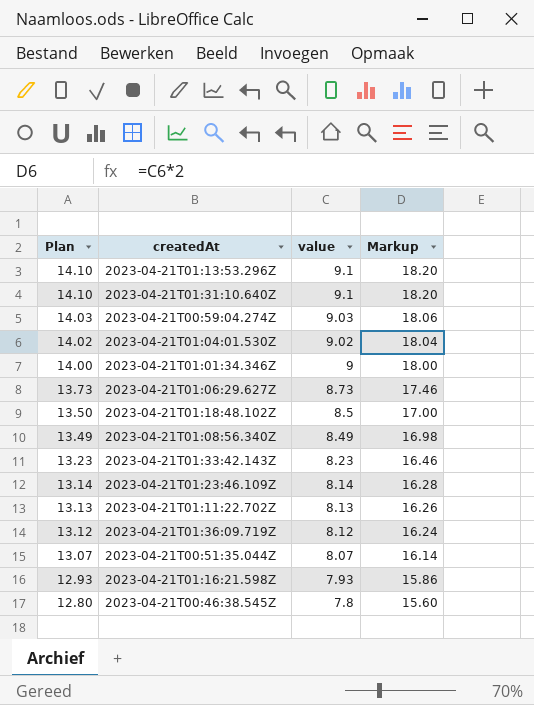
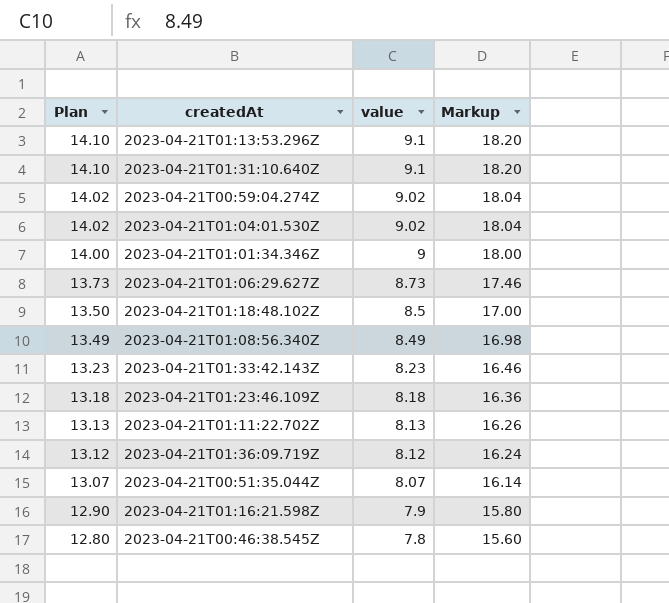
2023-04-21T00:59:04.274Z | Plan: 14.03 -> 14.02
2023-04-21T00:59:04.274Z | value: 9.03 -> 9.02
2023-04-21T00:59:04.274Z | Markup: 18.06 -> 18.04
2023-04-21T01:23:46.109Z | Plan: 13.14 -> 13.18
2023-04-21T01:23:46.109Z | value: 8.14 -> 8.18
2023-04-21T01:23:46.109Z | Markup: 16.28 -> 16.36
2023-04-21T01:16:21.598Z | Plan: 12.93 -> 12.90
2023-04-21T01:16:21.598Z | value: 7.93 -> 7.9
2023-04-21T01:16:21.598Z | Markup: 15.86 -> 15.80

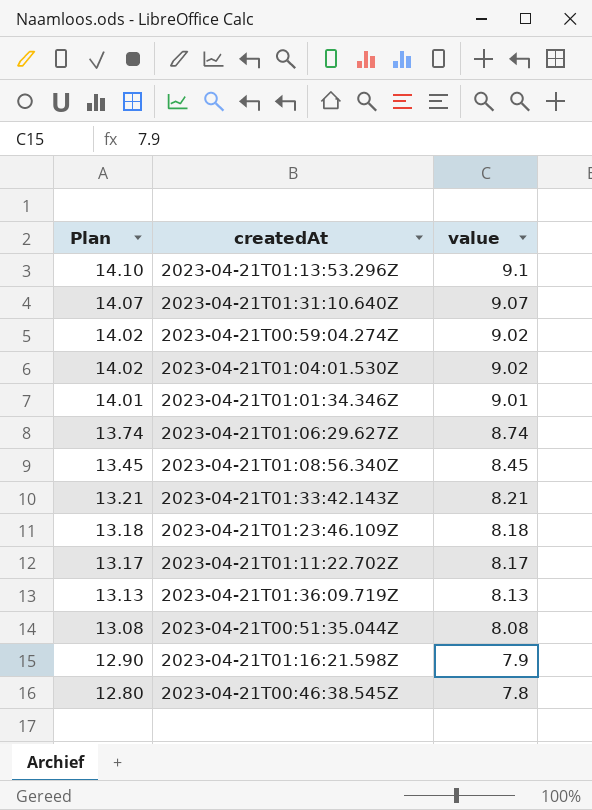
column Markup | formula: [value] * 2 -> none
row 2023-04-21T01:18:48.102Z: 13.50 | 8.5 | 17.00 -> none
2023-04-21T01:31:10.640Z | Plan: 14.10 -> 14.07
2023-04-21T01:31:10.640Z | value: 9.1 -> 9.07
2023-04-21T01:01:34.346Z | Plan: 14.00 -> 14.01
2023-04-21T01:01:34.346Z | value: 9 -> 9.01
2023-04-21T01:06:29.627Z | Plan: 13.73 -> 13.74
2023-04-21T01:06:29.627Z | value: 8.73 -> 8.74
2023-04-21T01:08:56.340Z | Plan: 13.49 -> 13.45
2023-04-21T01:08:56.340Z | value: 8.49 -> 8.45
2023-04-21T01:33:42.143Z | Plan: 13.23 -> 13.21
2023-04-21T01:33:42.143Z | value: 8.23 -> 8.21
2023-04-21T01:11:22.702Z | Plan: 13.13 -> 13.17
2023-04-21T01:11:22.702Z | value: 8.13 -> 8.17
2023-04-21T01:36:09.719Z | Plan: 13.12 -> 13.13
2023-04-21T01:36:09.719Z | value: 8.12 -> 8.13
2023-04-21T00:51:35.044Z | Plan: 13.07 -> 13.08
2023-04-21T00:51:35.044Z | value: 8.07 -> 8.08

